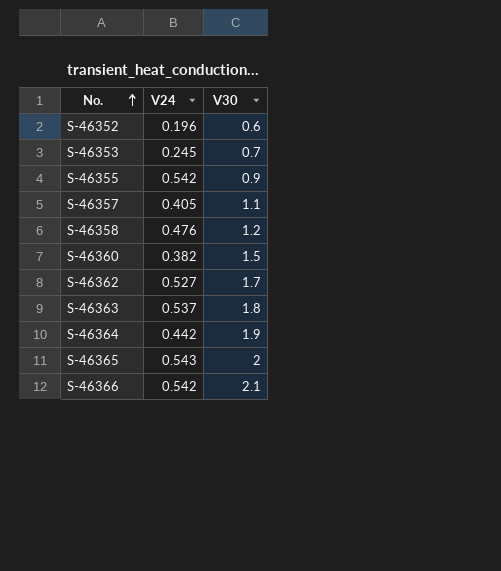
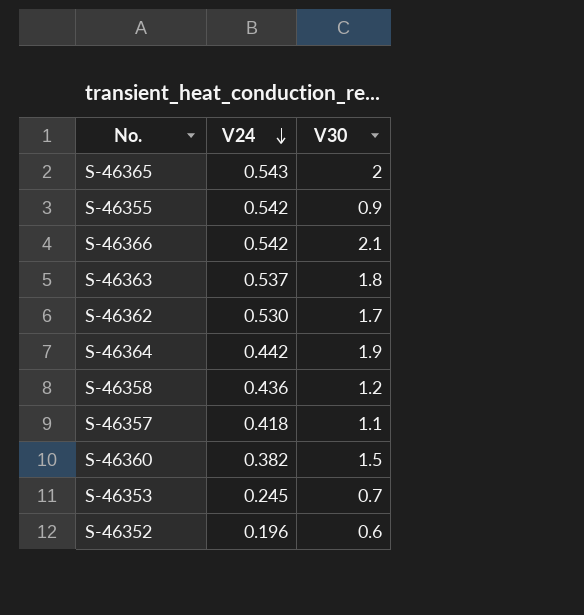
row order: No. ascending -> V24 descending
S-46362 | V24: 0.527 -> 0.530
S-46358 | V24: 0.476 -> 0.436
S-46357 | V24: 0.405 -> 0.418

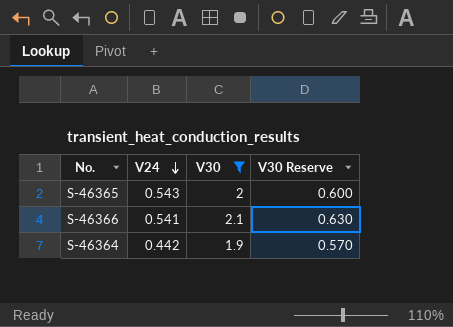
filter: none -> V30 >= 1.9
column V30 Reserve | formula: none -> [V30] * 0.3
S-46366 | V24: 0.542 -> 0.541

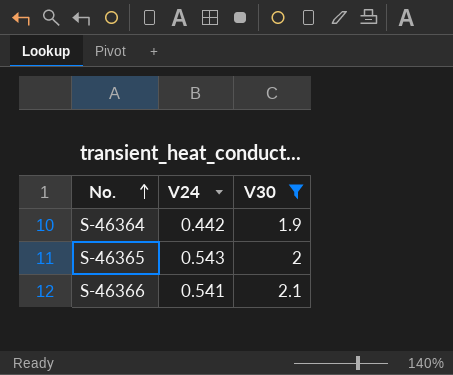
row order: V24 descending -> No. ascending
column V30 Reserve | formula: [V30] * 0.3 -> none

